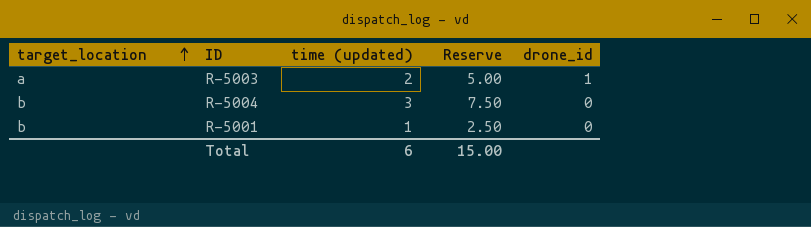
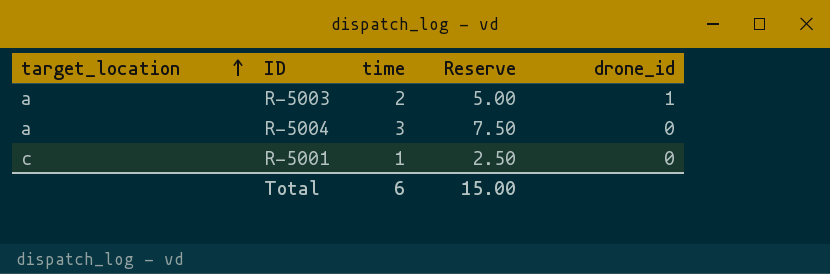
column name: time (updated) -> time
R-5004 | target_location: b -> a
R-5001 | target_location: b -> c

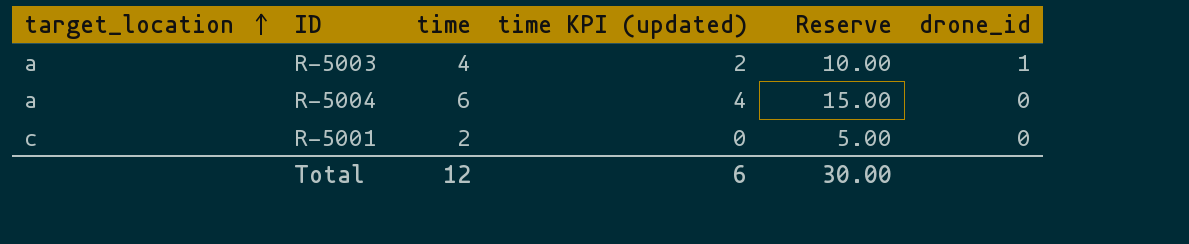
column time KPI (updated) | formula: none -> [time] - 2
R-5003 | time: 2 -> 4
R-5003 | Reserve: 5.00 -> 10.00
R-5004 | time: 3 -> 6
R-5004 | Reserve: 7.50 -> 15.00
R-5001 | time: 1 -> 2
R-5001 | Reserve: 2.50 -> 5.00
Total | time: 6 -> 12
Total | Reserve: 15.00 -> 30.00

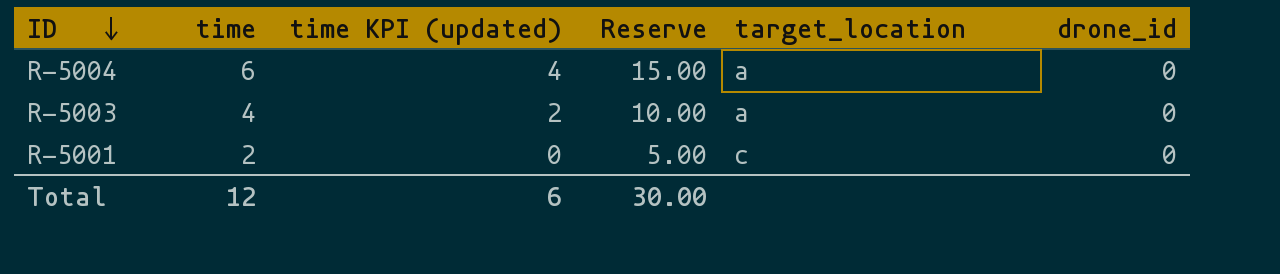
row order: target_location ascending -> ID descending
column target_location | position: 1 -> 5
R-5003 | drone_id: 1 -> 0

